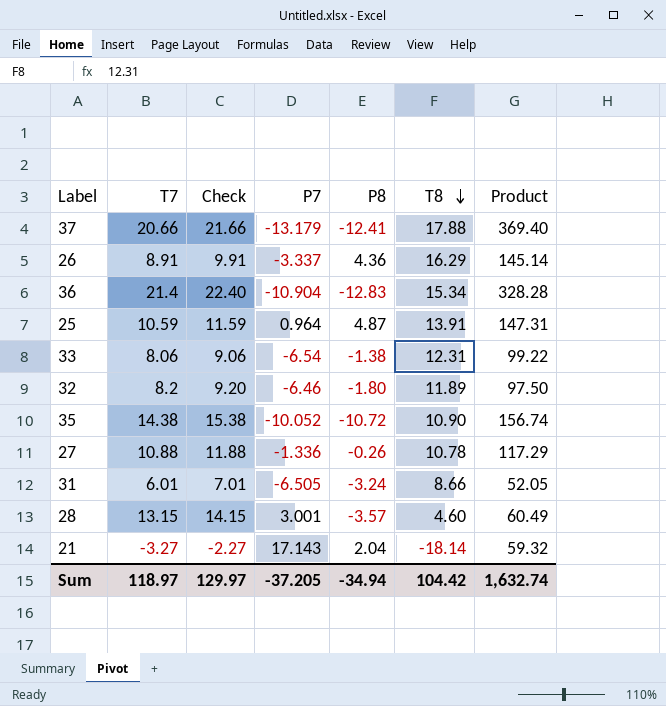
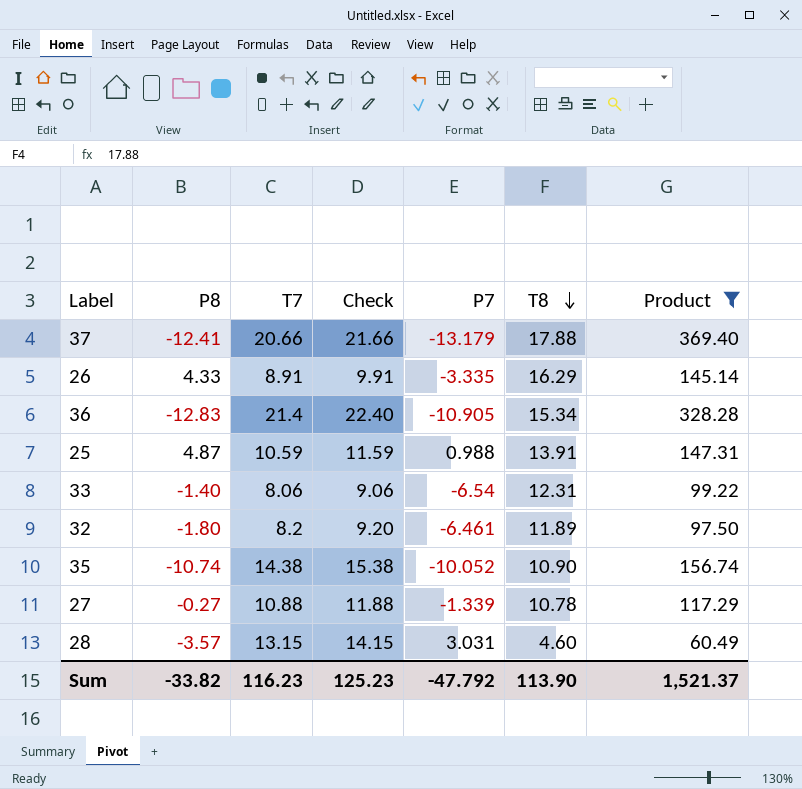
filter: none -> Product >= 60.49
column P8 | position: 5 -> 2
26 | P8: 4.36 -> 4.33
26 | P7: -3.337 -> -3.335
36 | P7: -10.904 -> -10.905
25 | P7: 0.964 -> 0.988
33 | P8: -1.38 -> -1.40
32 | P7: -6.46 -> -6.461
35 | P8: -10.72 -> -10.74
27 | P8: -0.26 -> -0.27
27 | P7: -1.336 -> -1.339
28 | P7: 3.001 -> 3.031
Sum | P8: -34.94 -> -33.82
Sum | T7: 118.97 -> 116.23
Sum | Check: 129.97 -> 125.23
Sum | P7: -37.205 -> -47.792
Sum | T8: 104.42 -> 113.90
Sum | Product: 1,632.74 -> 1,521.37

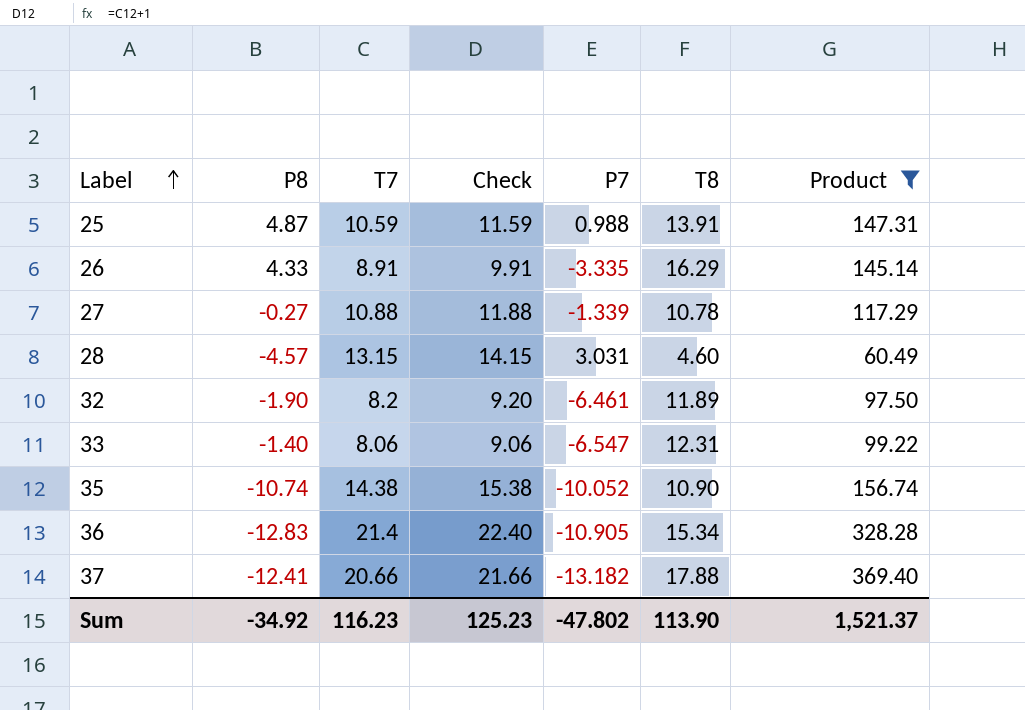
row order: T8 descending -> Label ascending
28 | P8: -3.57 -> -4.57
32 | P8: -1.80 -> -1.90
33 | P7: -6.54 -> -6.547
37 | P7: -13.179 -> -13.182
Sum | P8: -33.82 -> -34.92
Sum | P7: -47.792 -> -47.802

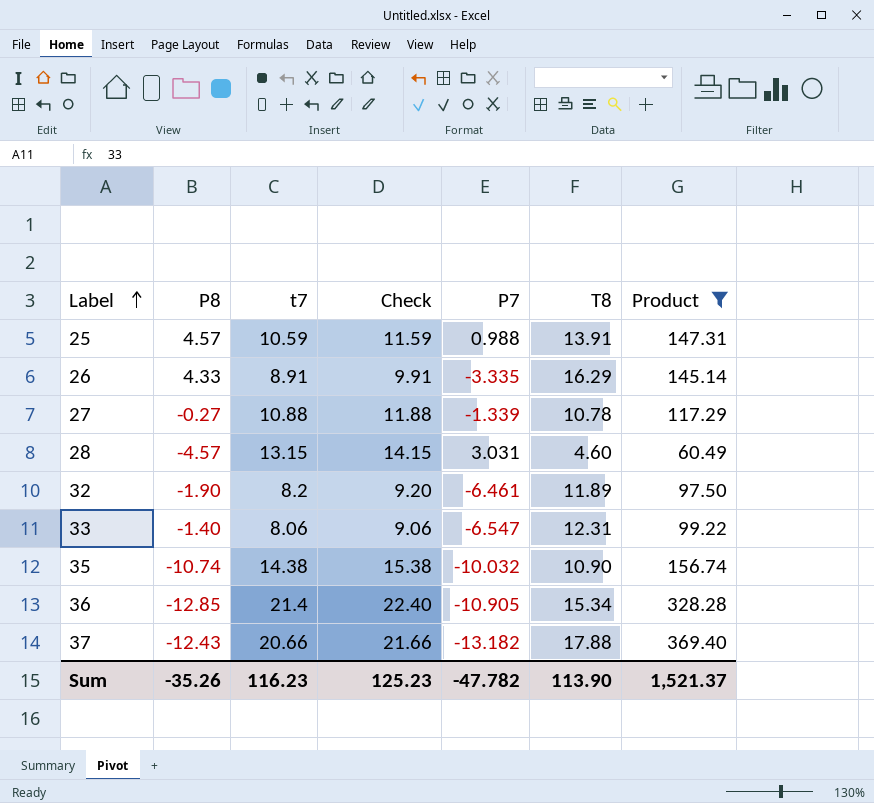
column name: T7 -> t7
25 | P8: 4.87 -> 4.57
35 | P7: -10.052 -> -10.032
36 | P8: -12.83 -> -12.85
37 | P8: -12.41 -> -12.43
Sum | P8: -34.92 -> -35.26
Sum | P7: -47.802 -> -47.782

